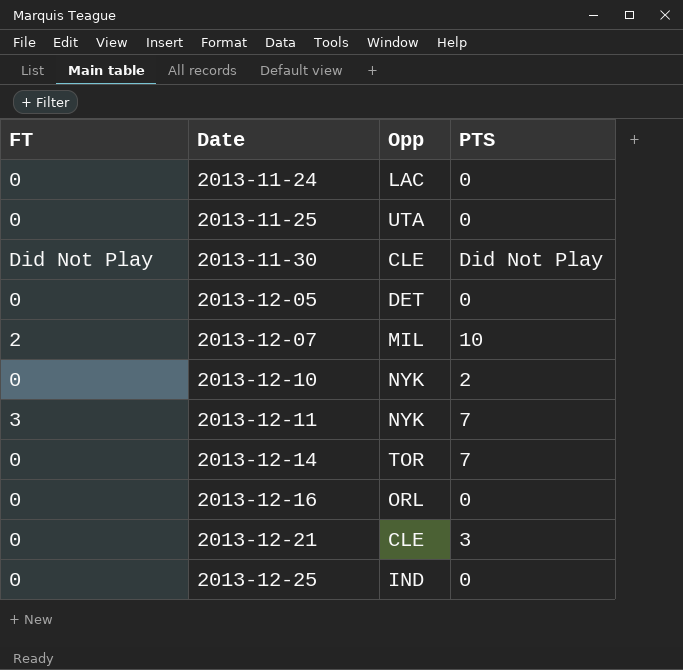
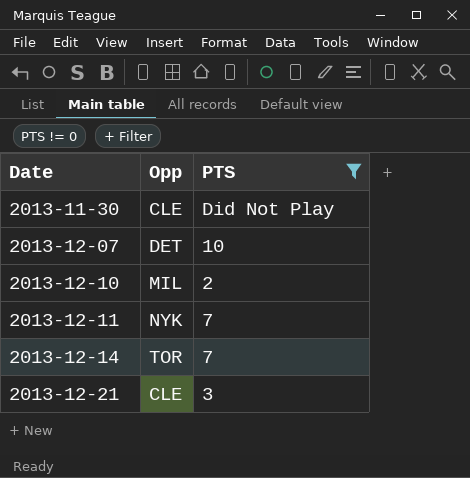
filter: none -> PTS != 0
column FT | position: 1 -> none
2013-12-07 | Opp: MIL -> DET
2013-12-10 | Opp: NYK -> MIL

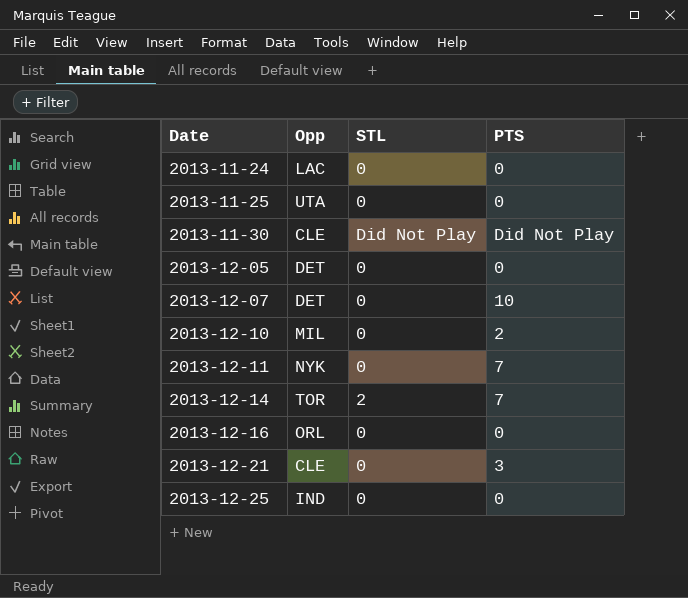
filter: PTS != 0 -> none
column STL | position: none -> 3

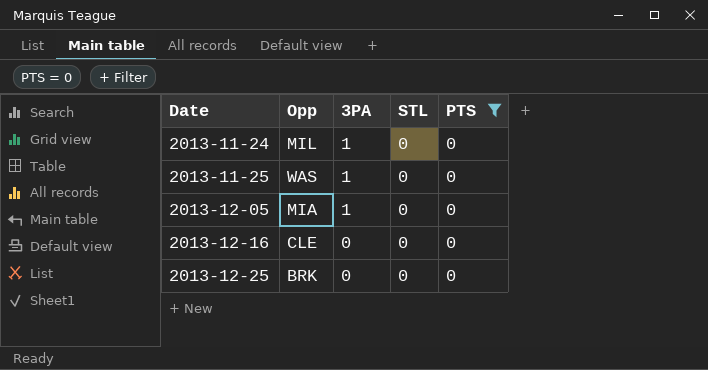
filter: none -> PTS = 0
column 3PA | position: none -> 3
2013-11-24 | Opp: LAC -> MIL
2013-11-25 | Opp: UTA -> WAS
2013-12-05 | Opp: DET -> MIA
2013-12-16 | Opp: ORL -> CLE
2013-12-25 | Opp: IND -> BRK

